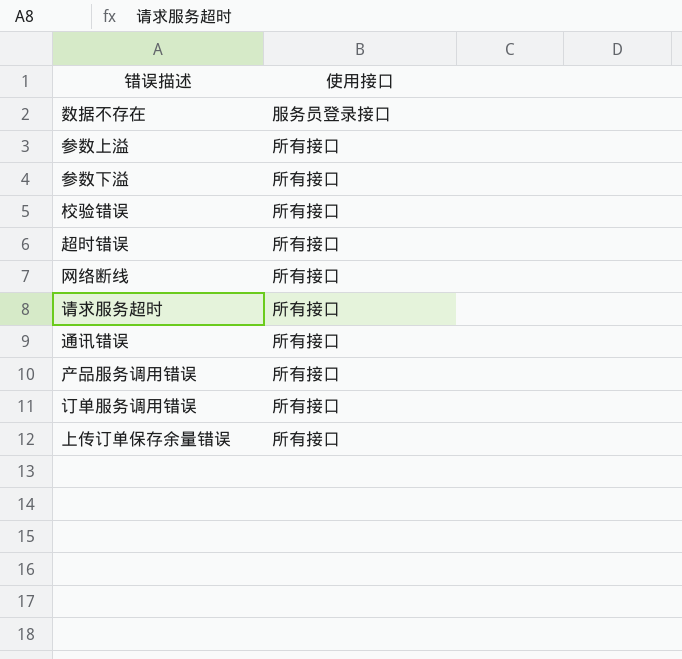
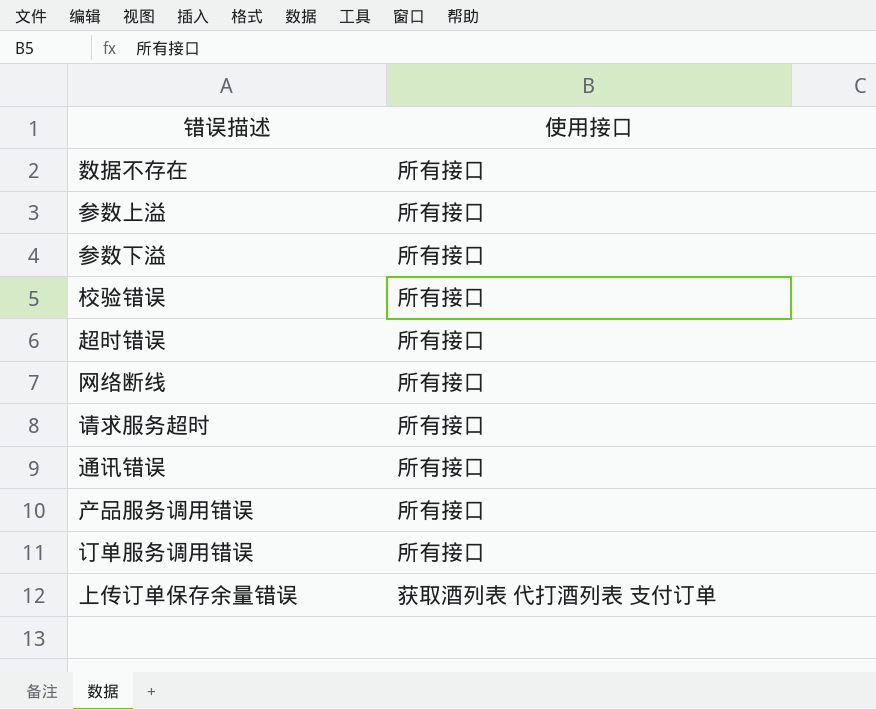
数据不存在 | 使用接口: 服务员登录接口 -> 所有接口
上传订单保存余量错误 | 使用接口: 所有接口 -> 获取酒列表 代打酒列表 支付订单

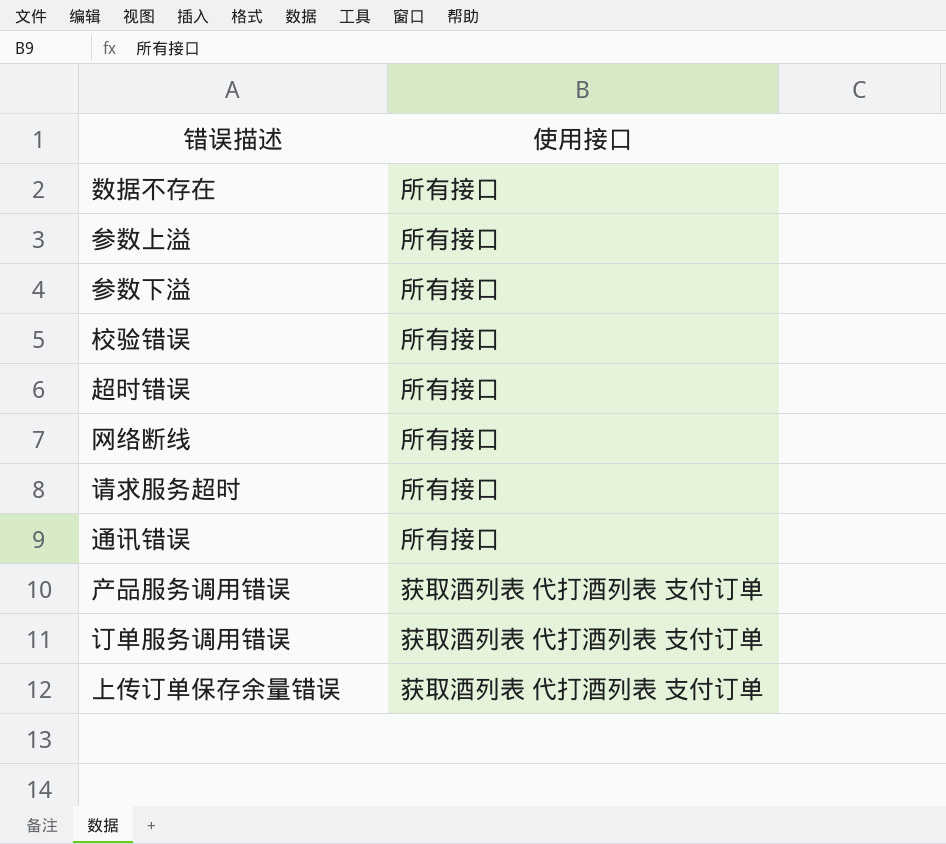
产品服务调用错误 | 使用接口: 所有接口 -> 获取酒列表 代打酒列表 支付订单
订单服务调用错误 | 使用接口: 所有接口 -> 获取酒列表 代打酒列表 支付订单

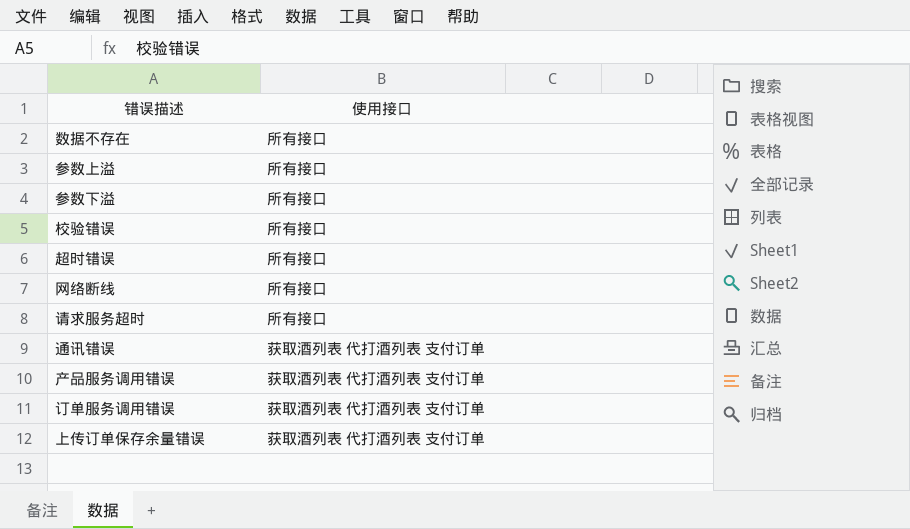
通讯错误 | 使用接口: 所有接口 -> 获取酒列表 代打酒列表 支付订单

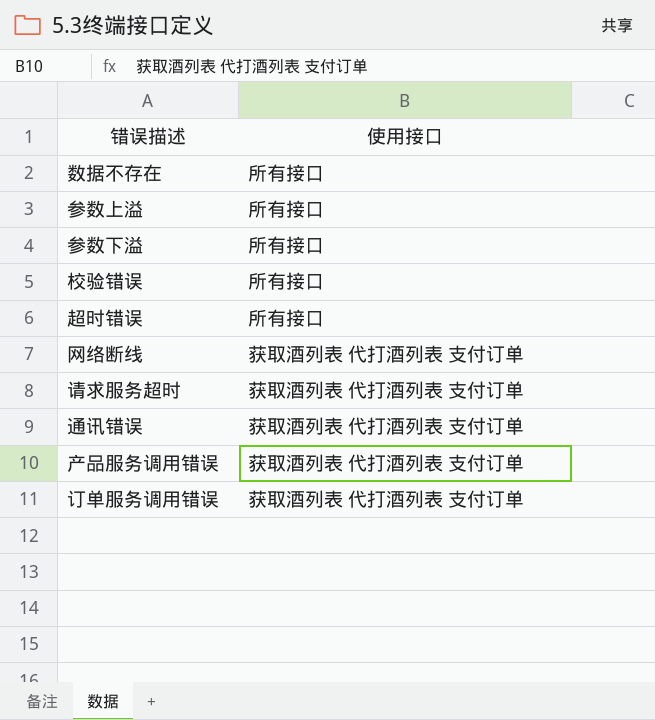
row 上传订单保存余量错误: 获取酒列表 代打酒列表 支付订单 -> none
网络断线 | 使用接口: 所有接口 -> 获取酒列表 代打酒列表 支付订单
请求服务超时 | 使用接口: 所有接口 -> 获取酒列表 代打酒列表 支付订单

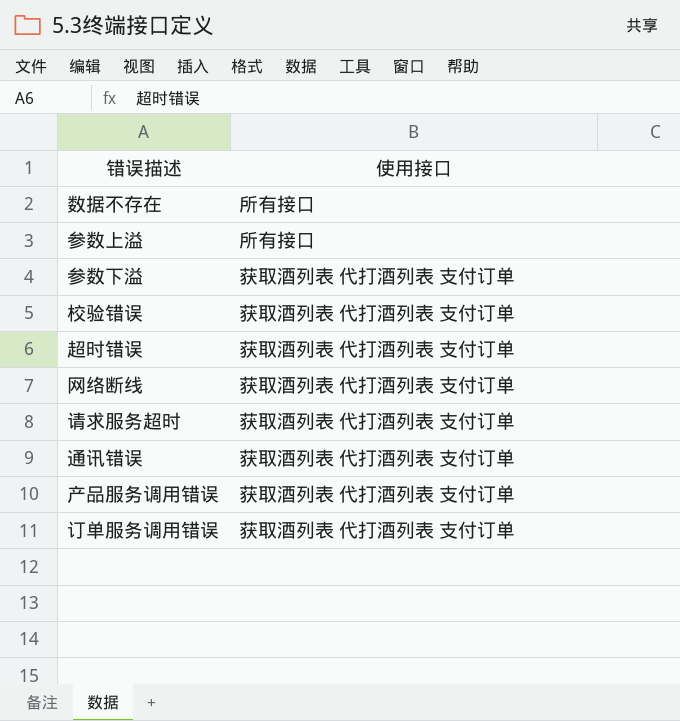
参数下溢 | 使用接口: 所有接口 -> 获取酒列表 代打酒列表 支付订单
校验错误 | 使用接口: 所有接口 -> 获取酒列表 代打酒列表 支付订单
超时错误 | 使用接口: 所有接口 -> 获取酒列表 代打酒列表 支付订单

